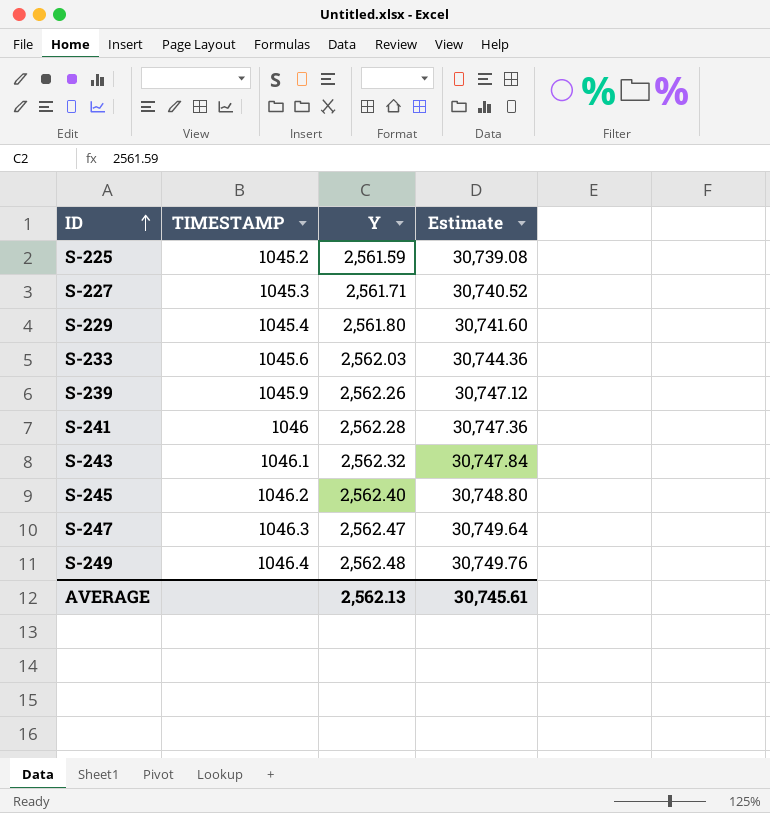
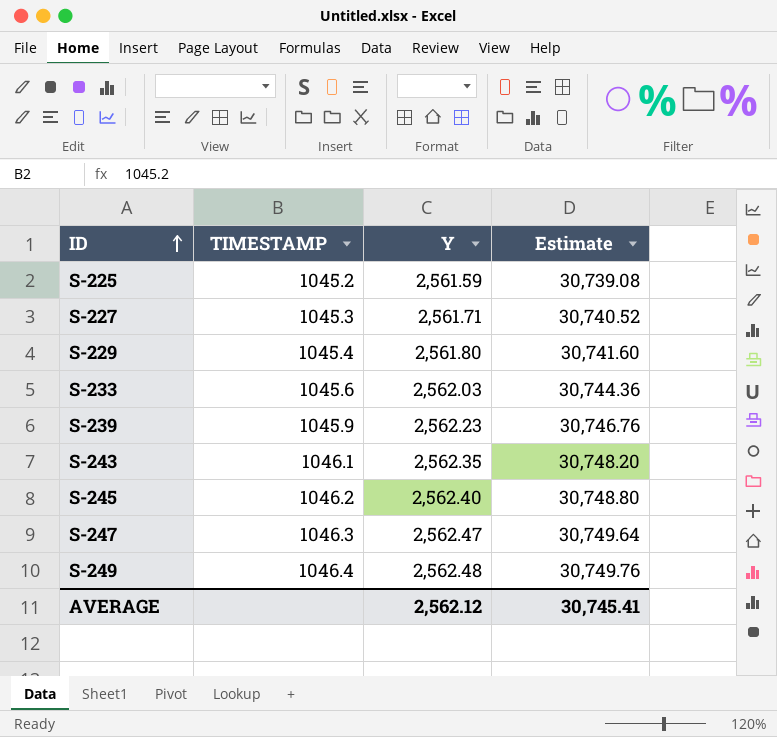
row S-241: 1046 | 2,562.28 | 30,747.36 -> none
S-239 | Y: 2,562.26 -> 2,562.23
S-239 | Estimate: 30,747.12 -> 30,746.76
S-243 | Y: 2,562.32 -> 2,562.35
S-243 | Estimate: 30,747.84 -> 30,748.20
AVERAGE | Y: 2,562.13 -> 2,562.12
AVERAGE | Estimate: 30,745.61 -> 30,745.41

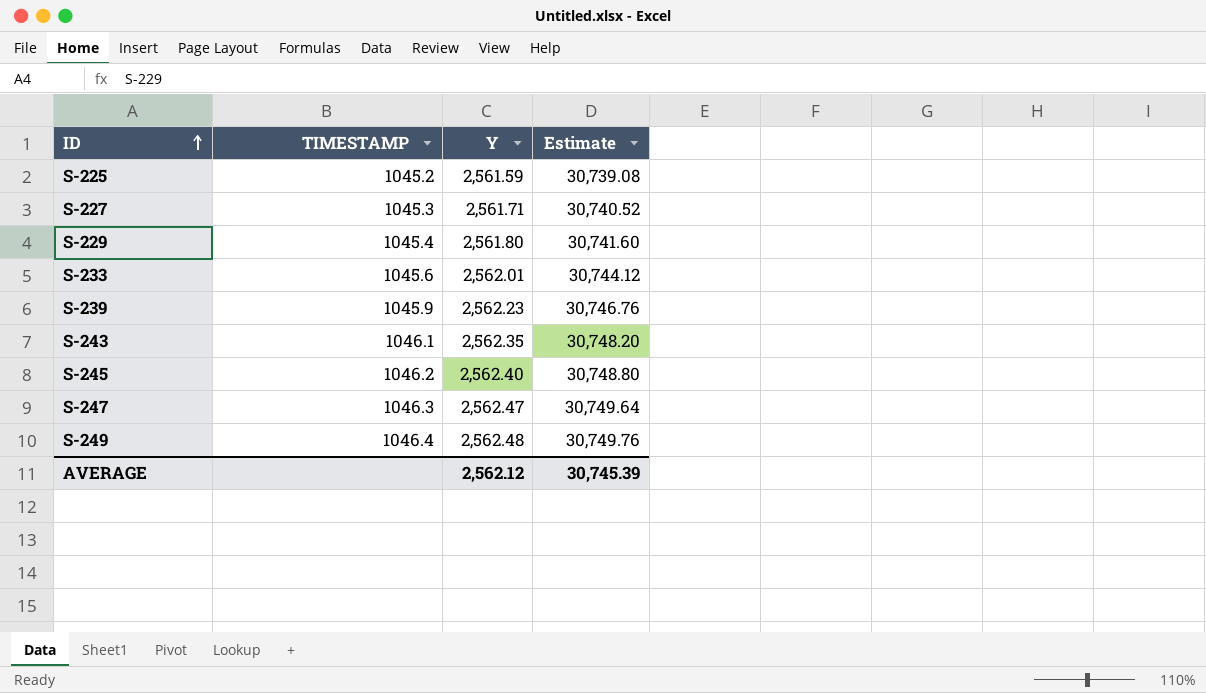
S-233 | Y: 2,562.03 -> 2,562.01
S-233 | Estimate: 30,744.36 -> 30,744.12
AVERAGE | Estimate: 30,745.41 -> 30,745.39

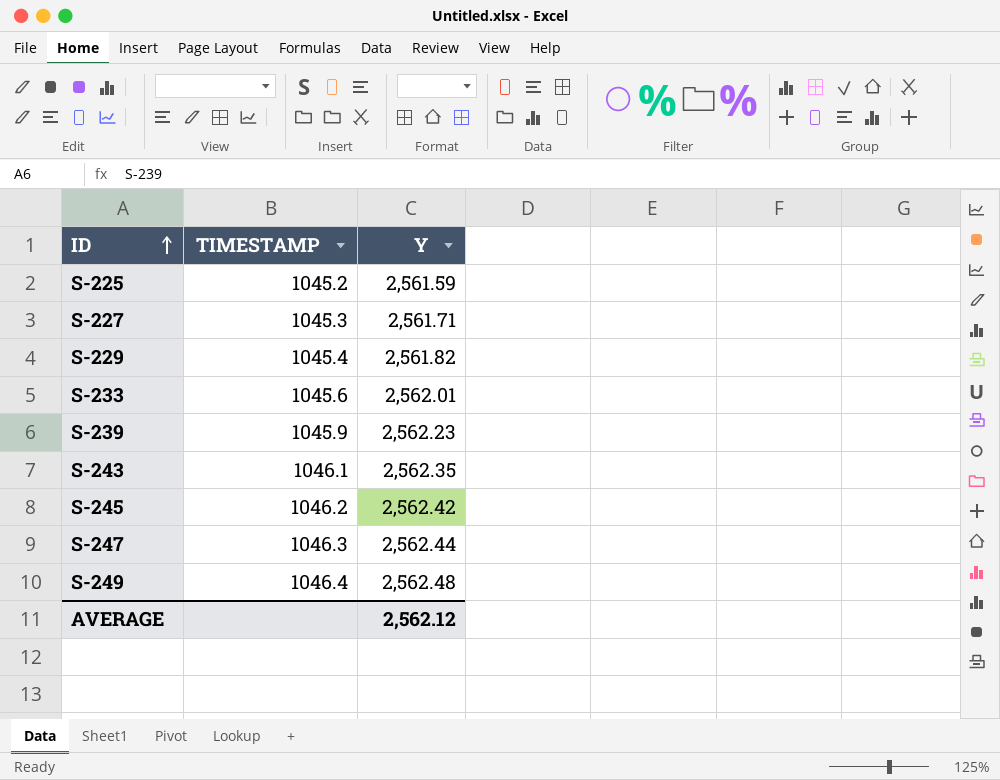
column Estimate | formula: [Y] * 12 -> none
S-229 | Y: 2,561.80 -> 2,561.82
S-245 | Y: 2,562.40 -> 2,562.42
S-247 | Y: 2,562.47 -> 2,562.44

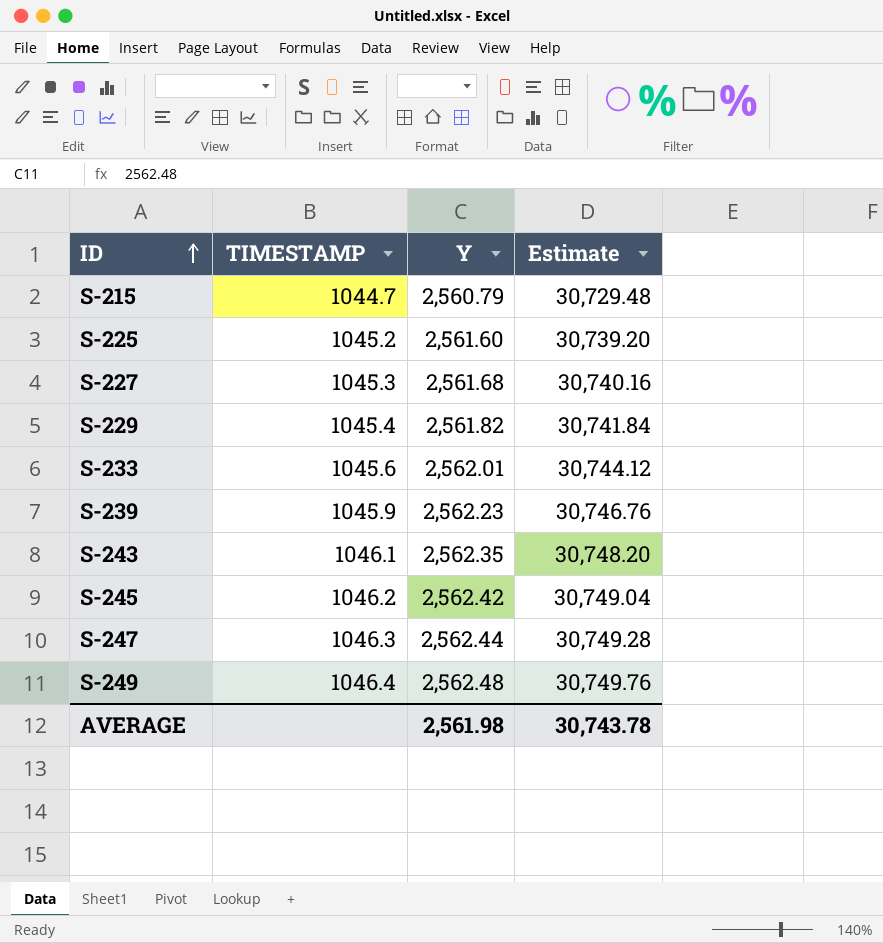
column Estimate | formula: none -> [Y] * 12
row S-215: none -> 1044.7 | 2,560.79 | 30,729.48
S-225 | Y: 2,561.59 -> 2,561.60
S-227 | Y: 2,561.71 -> 2,561.68
AVERAGE | Y: 2,562.12 -> 2,561.98

